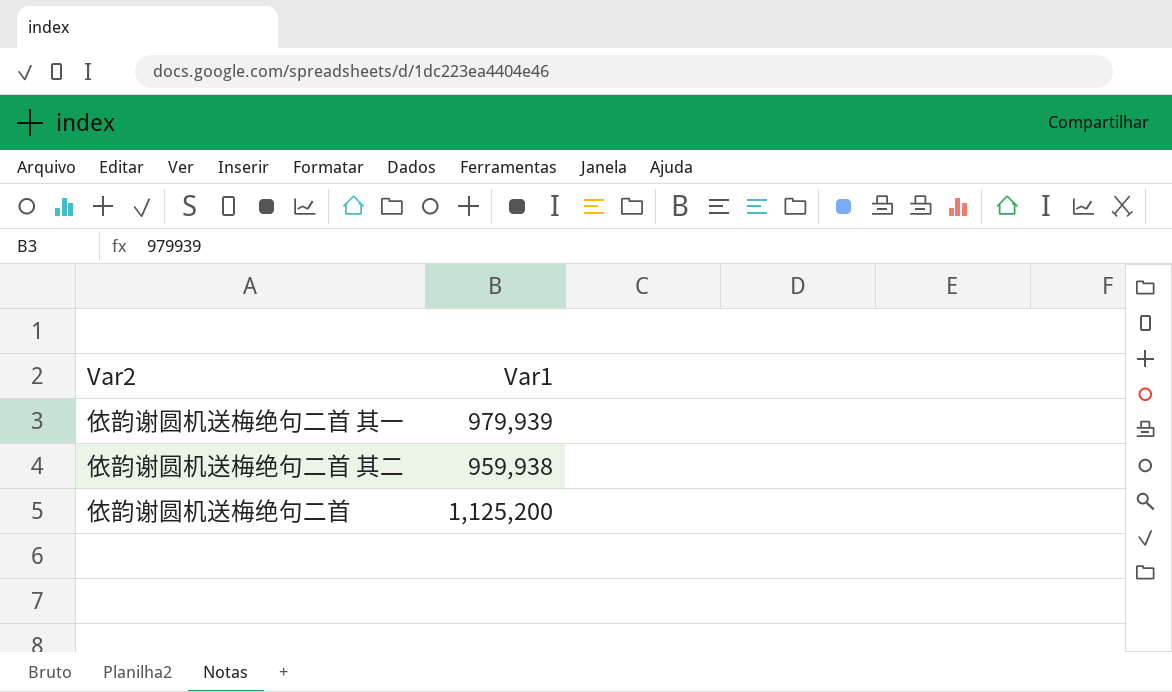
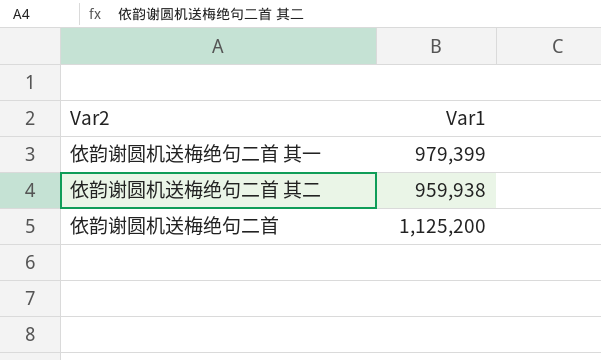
依韵谢圆机送梅绝句二首 其一 | Var1: 979,939 -> 979,399

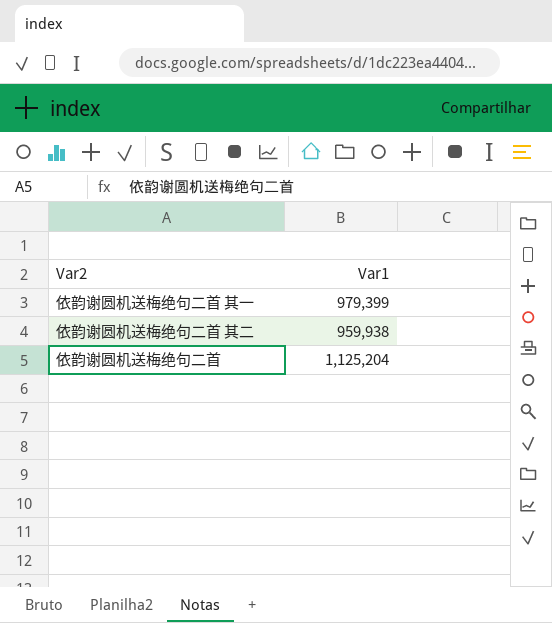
依韵谢圆机送梅绝句二首 | Var1: 1,125,200 -> 1,125,204

